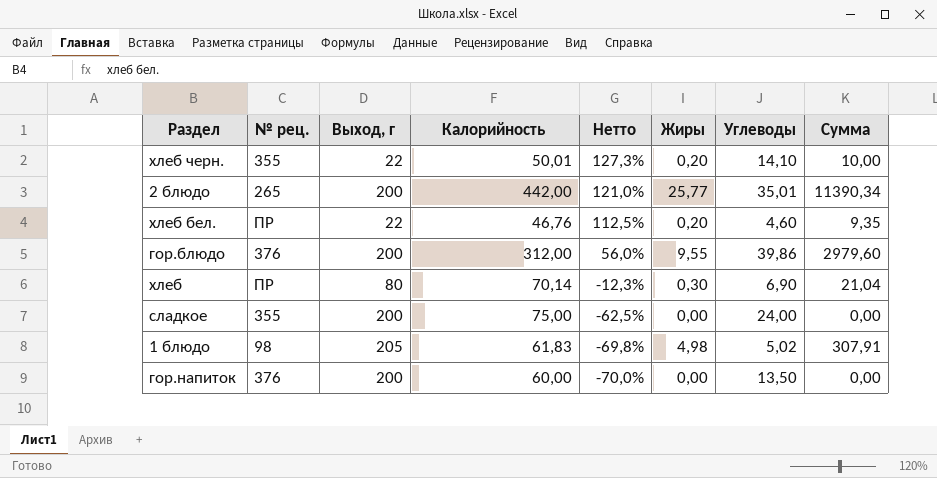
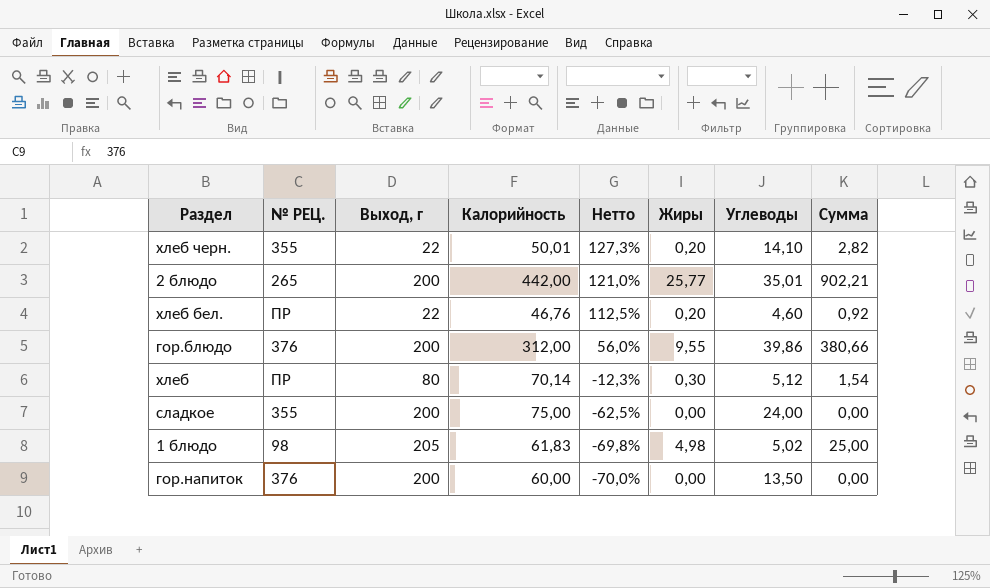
column name: № рец. -> № РЕЦ.
column Сумма | formula: [Калорийность] * [Жиры] -> [Жиры] * [Углеводы]
хлеб | Углеводы: 6,90 -> 5,12

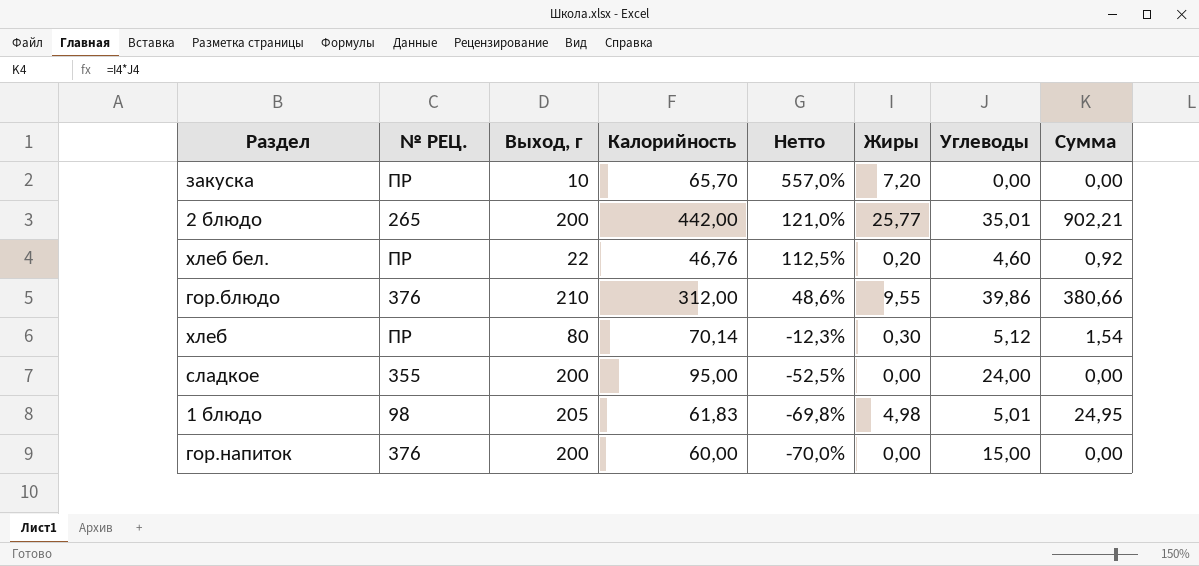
row хлеб черн.: 355 | 22 | 50,01 | 127,3% | 0,20 | 14,10 | 2,82 -> none
row закуска: none -> ПР | 10 | 65,70 | 557,0% | 7,20 | 0,00 | 0,00
гор.блюдо | Выход, г: 200 -> 210
гор.блюдо | Нетто: 56,0% -> 48,6%
сладкое | Калорийность: 75,00 -> 95,00
сладкое | Нетто: -62,5% -> -52,5%
1 блюдо | Углеводы: 5,02 -> 5,01
1 блюдо | Сумма: 25,00 -> 24,95
гор.напиток | Углеводы: 13,50 -> 15,00

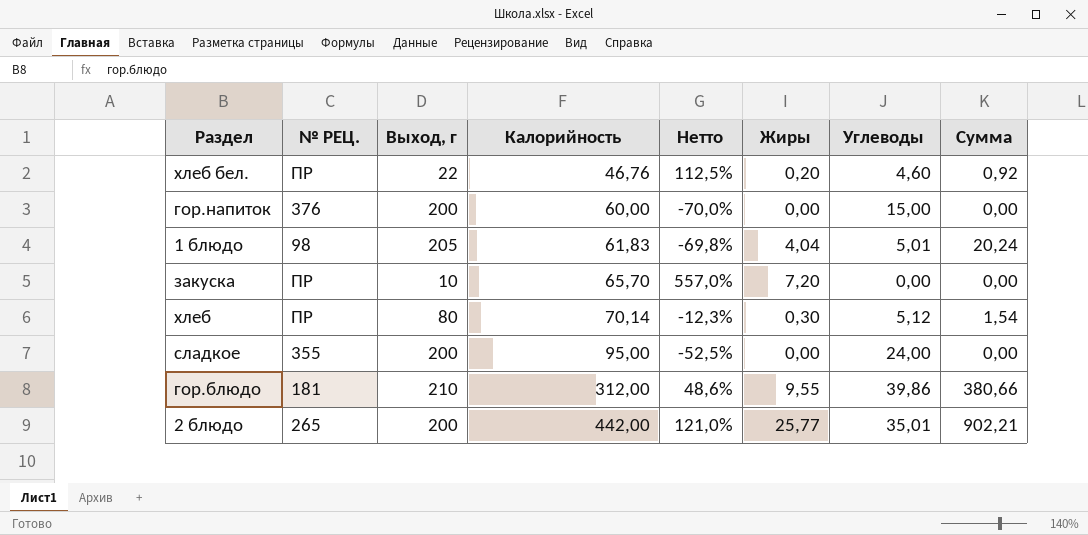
row order: Нетто descending -> Калорийность ascending
1 блюдо | Жиры: 4,98 -> 4,04
1 блюдо | Сумма: 24,95 -> 20,24
гор.блюдо | № РЕЦ.: 376 -> 181

